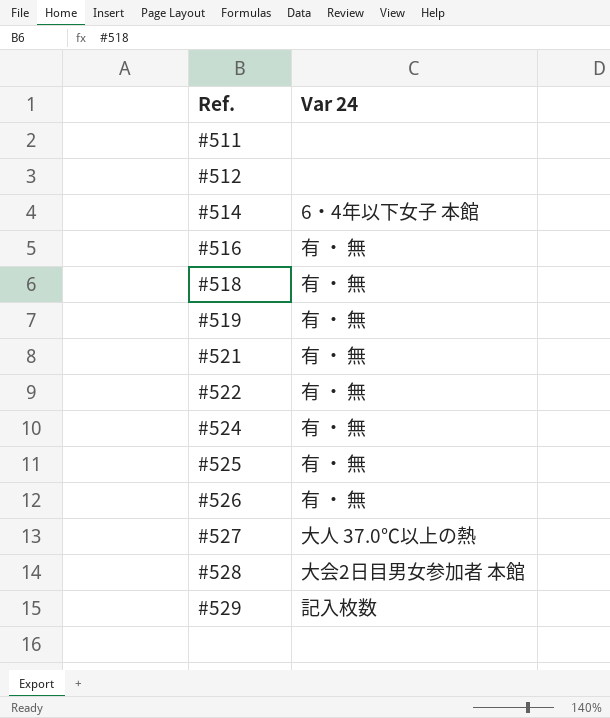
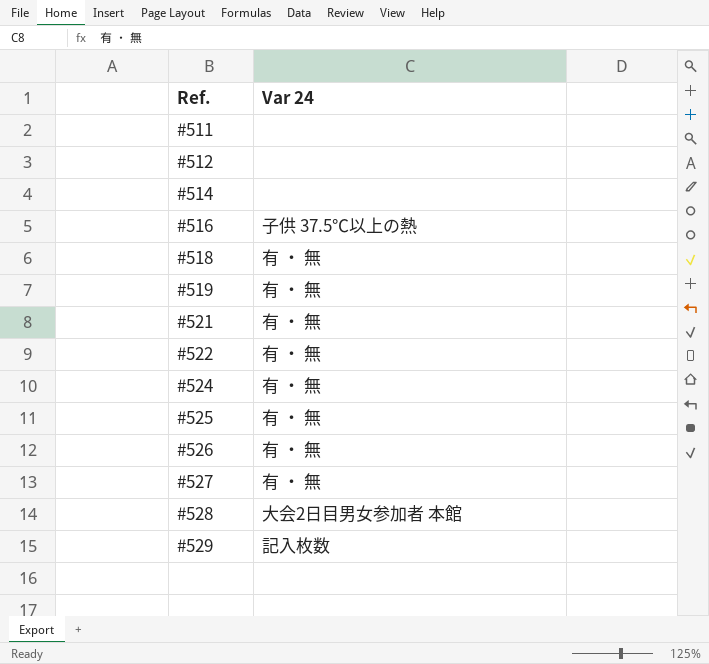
#514 | Var 24: 6・4年以下女子 本館 -> none
#516 | Var 24: 有 ・ 無 -> 子供 37.5℃以上の熱
#527 | Var 24: 大人 37.0℃以上の熱 -> 有 ・ 無

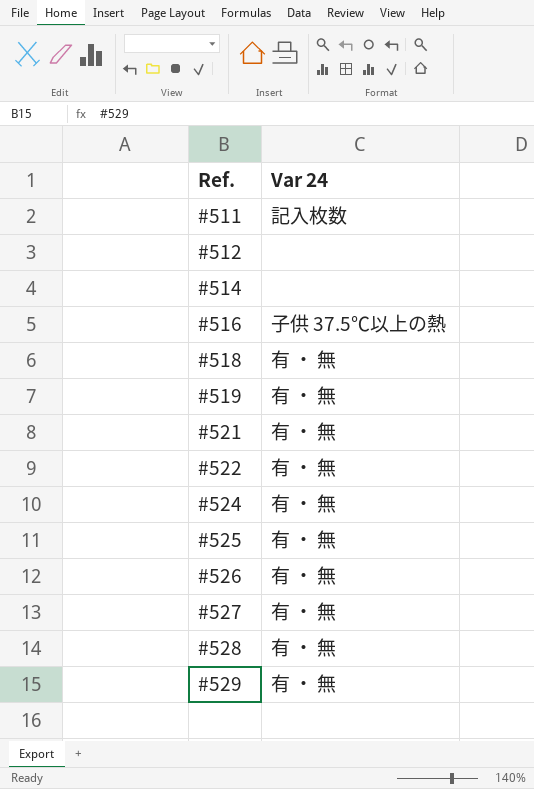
#511 | Var 24: none -> 記入枚数
#528 | Var 24: 大会2日目男女参加者 本館 -> 有 ・ 無
#529 | Var 24: 記入枚数 -> 有 ・ 無

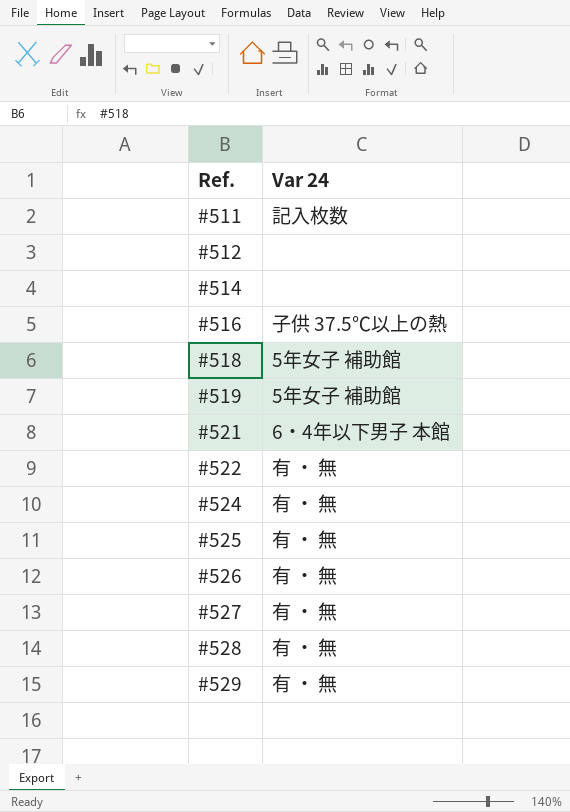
#518 | Var 24: 有 ・ 無 -> 5年女子 補助館
#519 | Var 24: 有 ・ 無 -> 5年女子 補助館
#521 | Var 24: 有 ・ 無 -> 6・4年以下男子 本館

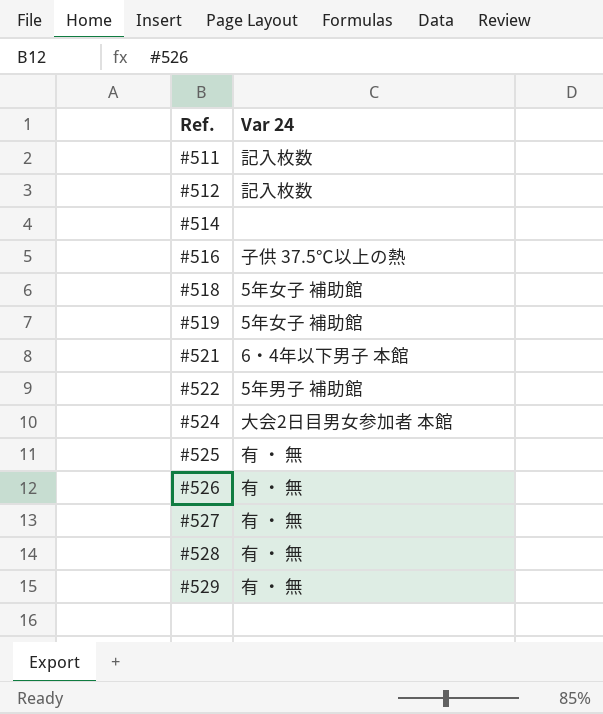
#512 | Var 24: none -> 記入枚数
#522 | Var 24: 有 ・ 無 -> 5年男子 補助館
#524 | Var 24: 有 ・ 無 -> 大会2日目男女参加者 本館

